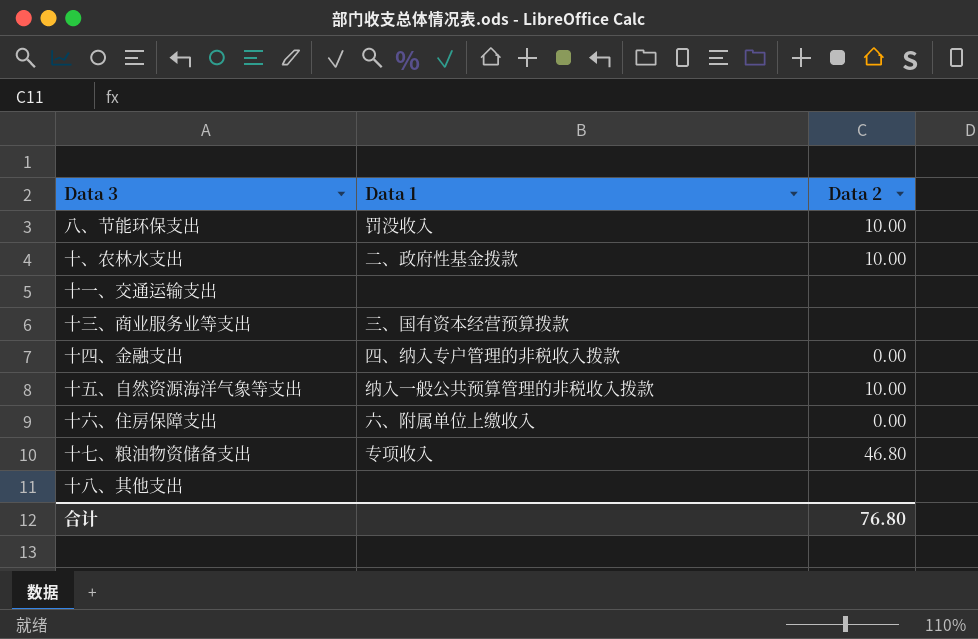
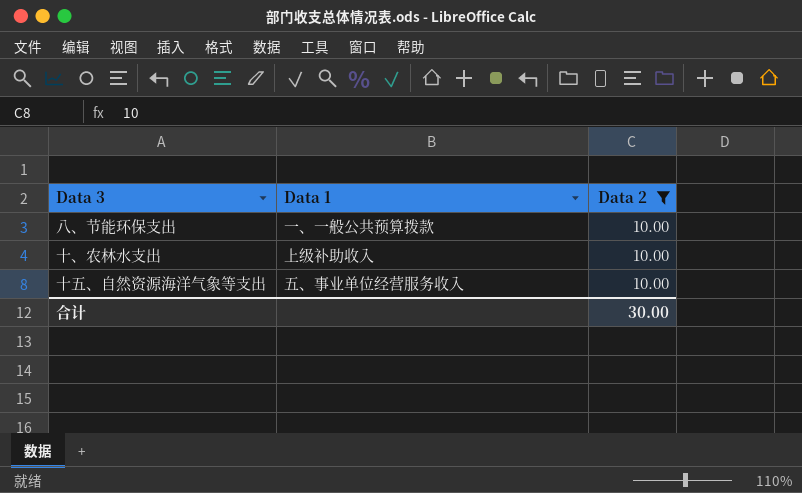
filter: none -> Data 2 = 10.00
八、节能环保支出 | Data 1: 罚没收入 -> 一、一般公共预算拨款
十、农林水支出 | Data 1: 二、政府性基金拨款 -> 上级补助收入
十五、自然资源海洋气象等支出 | Data 1: 纳入一般公共预算管理的非税收入拨款 -> 五、事业单位经营服务收入
合计 | Data 2: 76.80 -> 30.00

